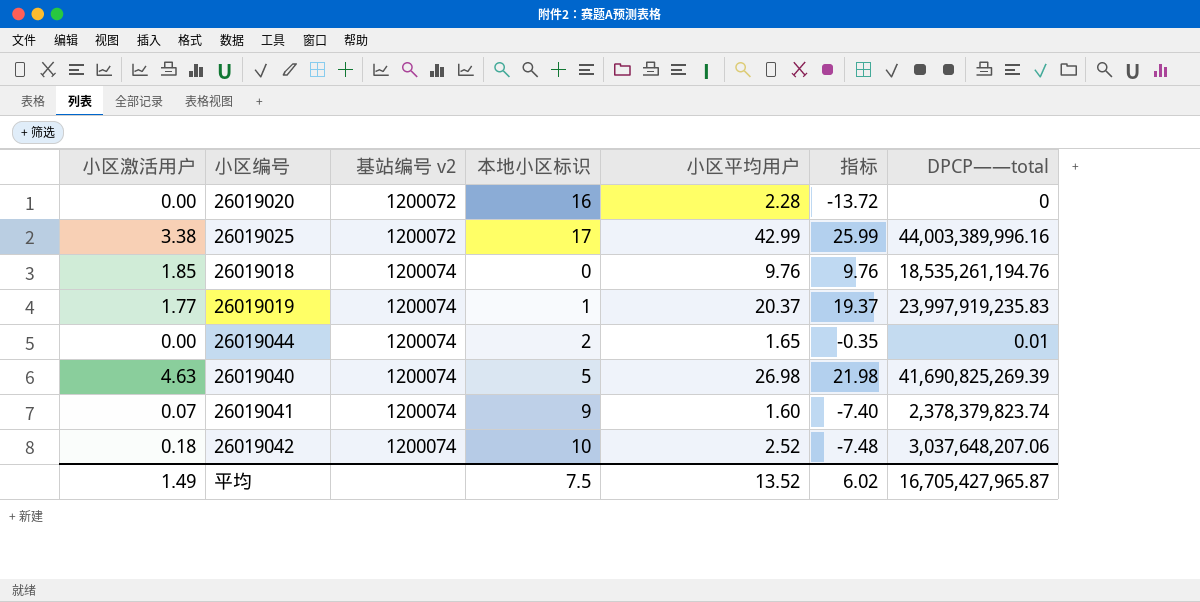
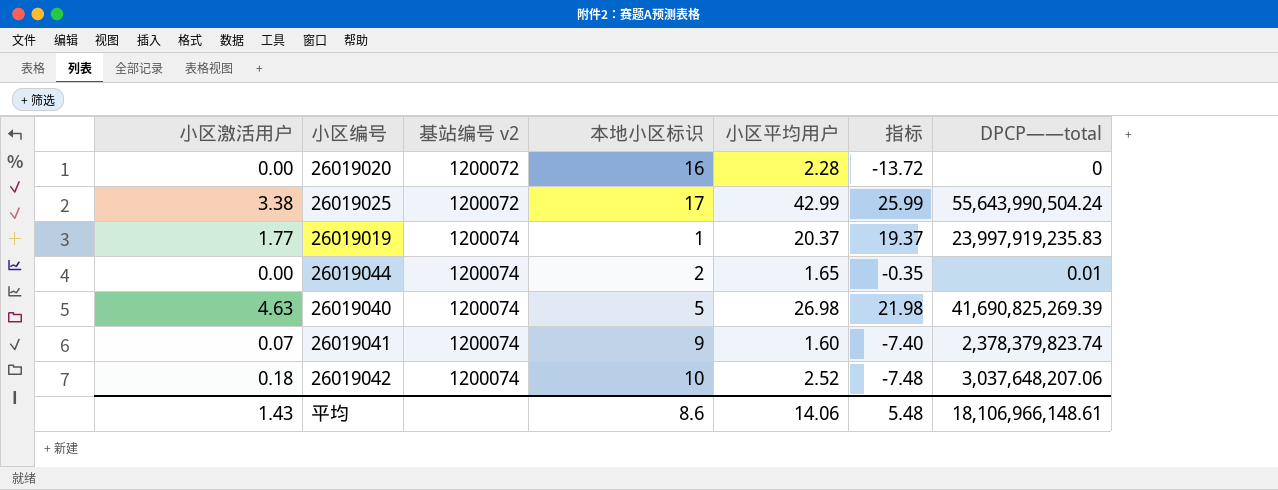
row 26019018: 1.85 | 1200074 | 0 | 9.76 | 9.76 | 18,535,261,194.76 -> none
26019025 | DPCP——total: 44,003,389,996.16 -> 55,643,990,504.24
平均 | 小区激活用户: 1.49 -> 1.43
平均 | 本地小区标识: 7.5 -> 8.6
平均 | 小区平均用户: 13.52 -> 14.06
平均 | 指标: 6.02 -> 5.48
平均 | DPCP——total: 16,705,427,965.87 -> 18,106,966,148.61

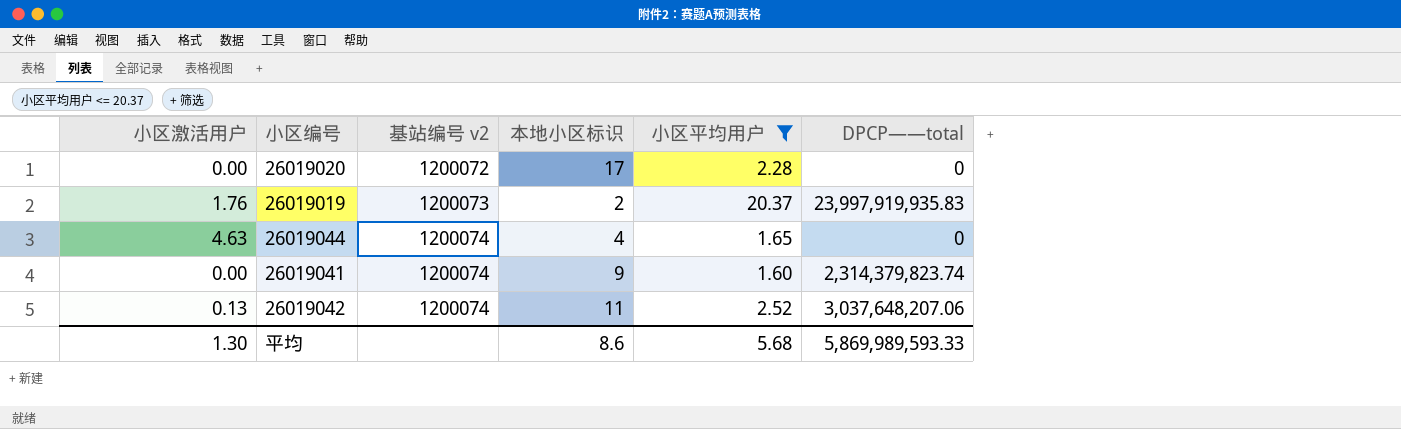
filter: none -> 小区平均用户 <= 20.37
column 指标 | formula: [小区平均用户] - [本地小区标识] -> none
26019020 | 本地小区标识: 16 -> 17
26019019 | 小区激活用户: 1.77 -> 1.76
26019019 | 基站编号 v2: 1200074 -> 1200073
26019019 | 本地小区标识: 1 -> 2
26019019 | DPCP——total: 23,997,919,235.83 -> 23,997,919,935.83
26019044 | 小区激活用户: 0.00 -> 4.63
26019044 | 本地小区标识: 2 -> 4
26019044 | DPCP——total: 0.01 -> 0
26019041 | 小区激活用户: 0.07 -> 0.00
26019041 | DPCP——total: 2,378,379,823.74 -> 2,314,379,823.74
26019042 | 小区激活用户: 0.18 -> 0.13
26019042 | 本地小区标识: 10 -> 11
平均 | 小区激活用户: 1.43 -> 1.30
平均 | 小区平均用户: 14.06 -> 5.68
平均 | DPCP——total: 18,106,966,148.61 -> 5,869,989,593.33

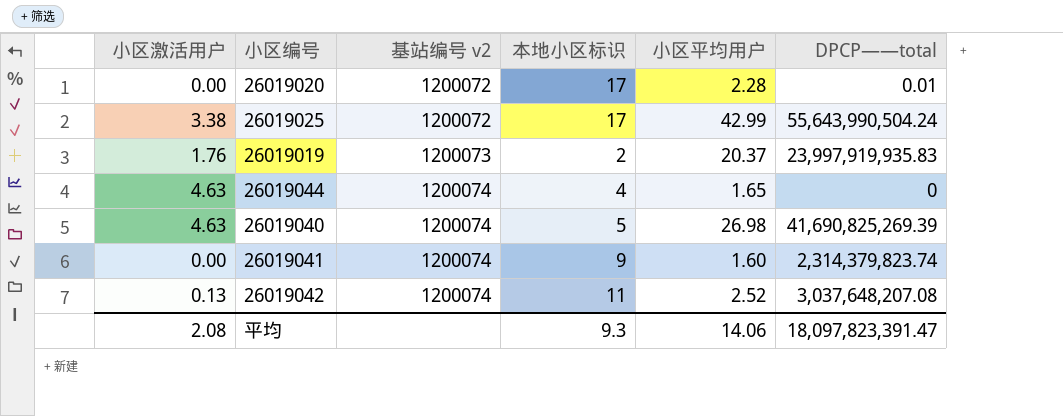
filter: 小区平均用户 <= 20.37 -> none
26019020 | DPCP——total: 0 -> 0.01
26019042 | DPCP——total: 3,037,648,207.06 -> 3,037,648,207.08
平均 | 小区激活用户: 1.30 -> 2.08
平均 | 本地小区标识: 8.6 -> 9.3
平均 | 小区平均用户: 5.68 -> 14.06
平均 | DPCP——total: 5,869,989,593.33 -> 18,097,823,391.47

